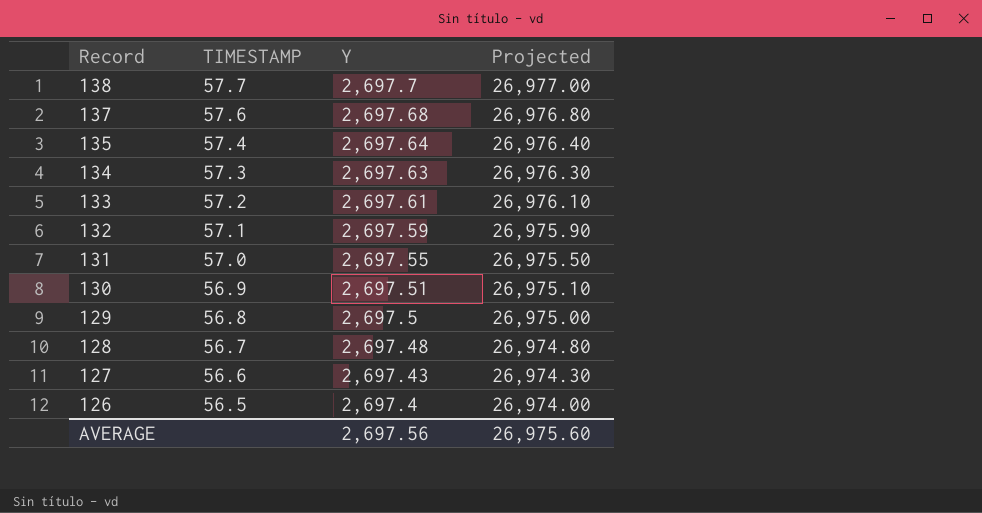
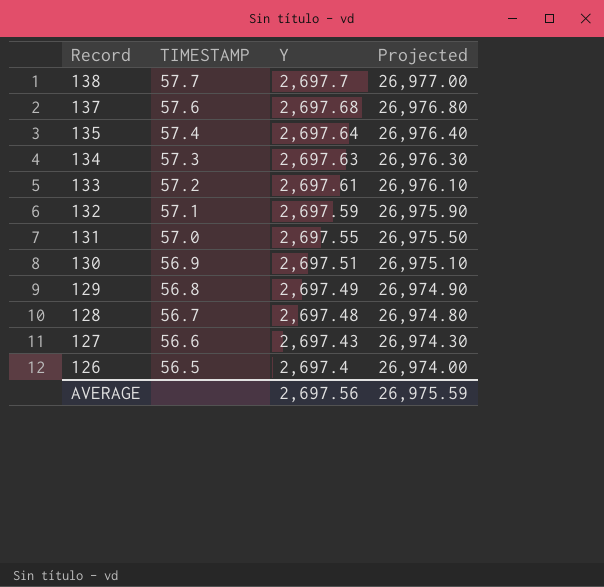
129 | Y: 2,697.5 -> 2,697.49
129 | Projected: 26,975.00 -> 26,974.90
AVERAGE | Projected: 26,975.60 -> 26,975.59

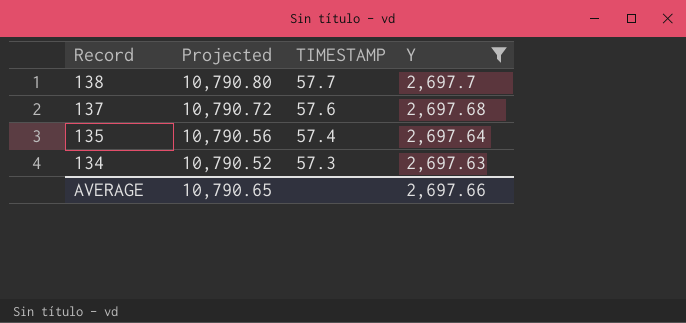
filter: none -> Y >= 2,697.63
column Projected | formula: [Y] * 10 -> [Y] * 4
column Projected | position: 4 -> 2
AVERAGE | Projected: 26,975.59 -> 10,790.65
AVERAGE | Y: 2,697.56 -> 2,697.66

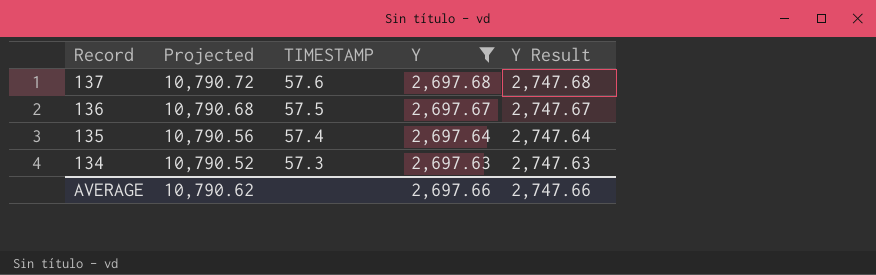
column Y Result | formula: none -> [Y] + 50
row 138: 10,790.80 | 57.7 | 2,697.7 -> none
row 136: none -> 10,790.68 | 57.5 | 2,697.67 | 2,747.67
AVERAGE | Projected: 10,790.65 -> 10,790.62

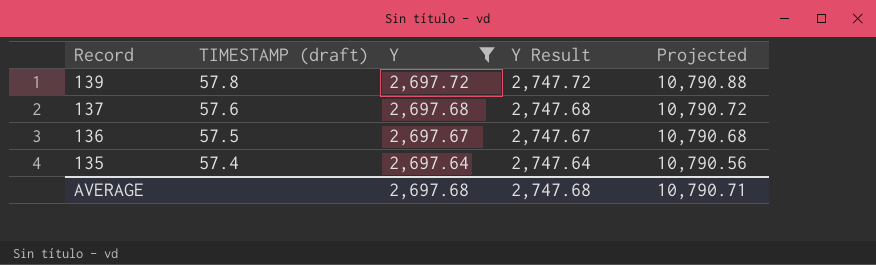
column name: TIMESTAMP -> TIMESTAMP (draft)
column Projected | position: 2 -> 5
row 134: 10,790.52 | 57.3 | 2,697.63 | 2,747.63 -> none
row 139: none -> 57.8 | 2,697.72 | 2,747.72 | 10,790.88
AVERAGE | Y: 2,697.66 -> 2,697.68
AVERAGE | Y Result: 2,747.66 -> 2,747.68
AVERAGE | Projected: 10,790.62 -> 10,790.71

